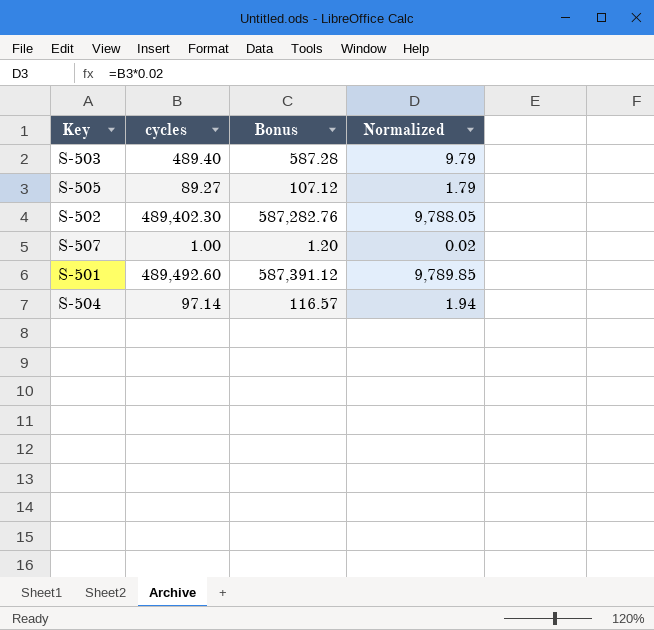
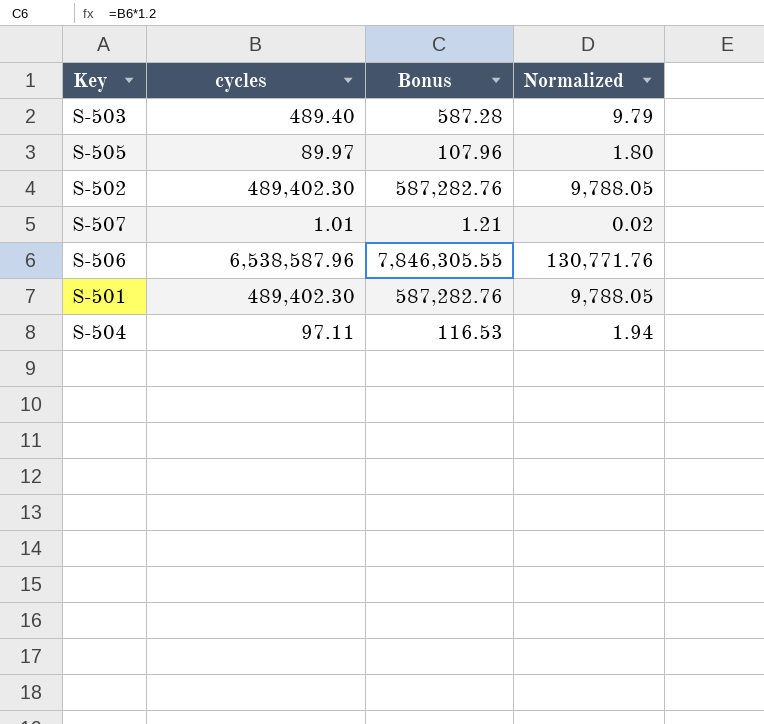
S-505 | cycles: 89.27 -> 89.97
S-505 | Bonus: 107.12 -> 107.96
S-505 | Normalized: 1.79 -> 1.80
S-507 | cycles: 1.00 -> 1.01
S-507 | Bonus: 1.20 -> 1.21
row S-506: none -> 6,538,587.96 | 7,846,305.55 | 130,771.76
S-501 | cycles: 489,492.60 -> 489,402.30
S-501 | Bonus: 587,391.12 -> 587,282.76
S-501 | Normalized: 9,789.85 -> 9,788.05
S-504 | cycles: 97.14 -> 97.11
S-504 | Bonus: 116.57 -> 116.53

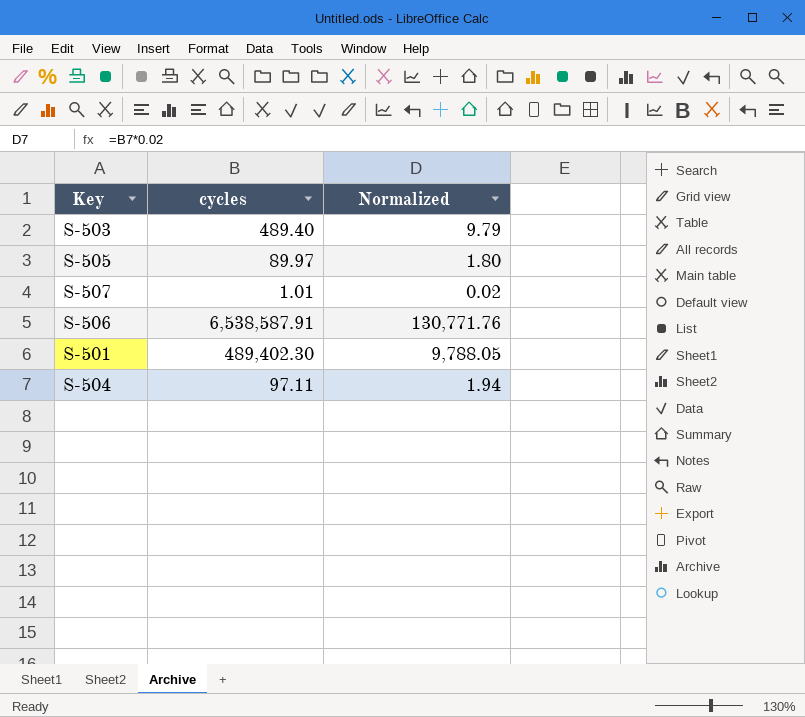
column Bonus | formula: [cycles] * 1.2 -> none
row S-502: 489,402.30 | 587,282.76 | 9,788.05 -> none
S-506 | cycles: 6,538,587.96 -> 6,538,587.91

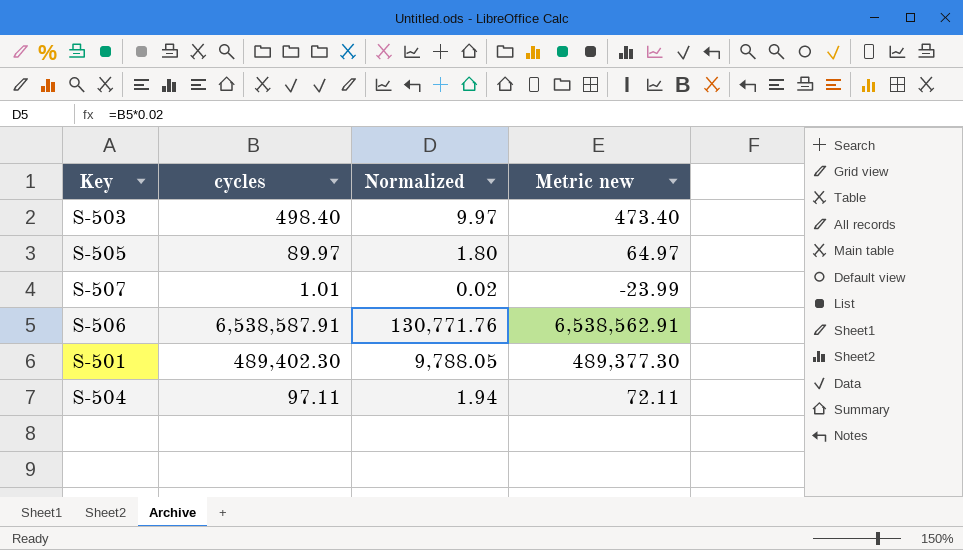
column Metric new | formula: none -> [cycles] - 25
S-503 | cycles: 489.40 -> 498.40
S-503 | Normalized: 9.79 -> 9.97

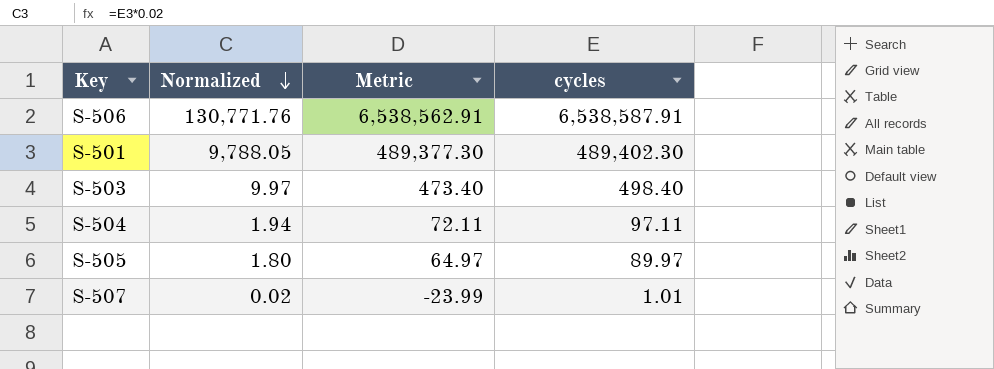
row order: none -> Normalized descending
column name: Metric new -> Metric
column cycles | position: 2 -> 4

